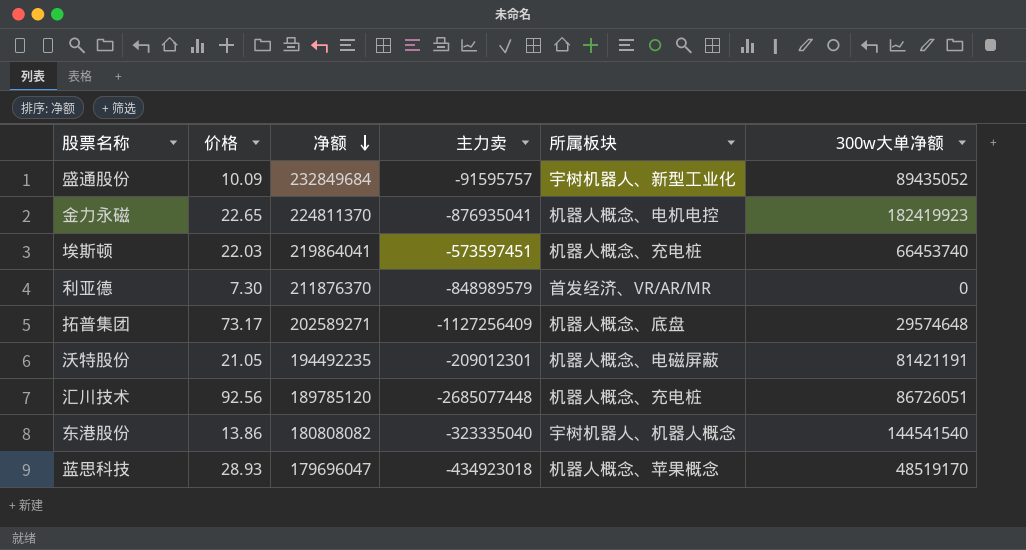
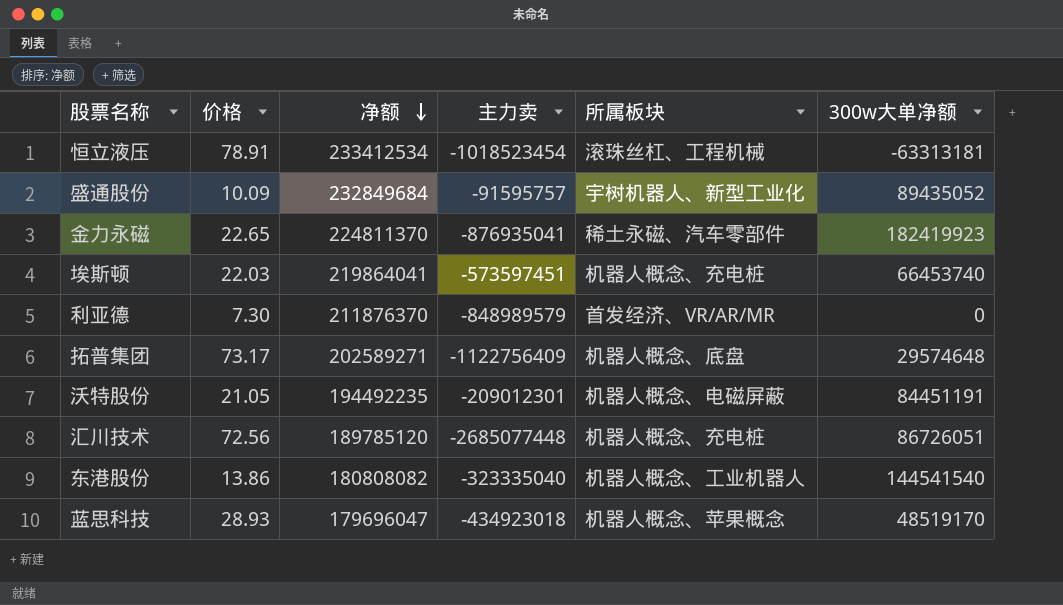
row 恒立液压: none -> 78.91 | 233412534 | -1018523454 | 滚珠丝杠、工程机械 | -63313181
金力永磁 | 所属板块: 机器人概念、电机电控 -> 稀土永磁、汽车零部件
拓普集团 | 主力卖: -1127256409 -> -1122756409
沃特股份 | 300w大单净额: 81421191 -> 84451191
汇川技术 | 价格: 92.56 -> 72.56
东港股份 | 所属板块: 宇树机器人、机器人概念 -> 机器人概念、工业机器人

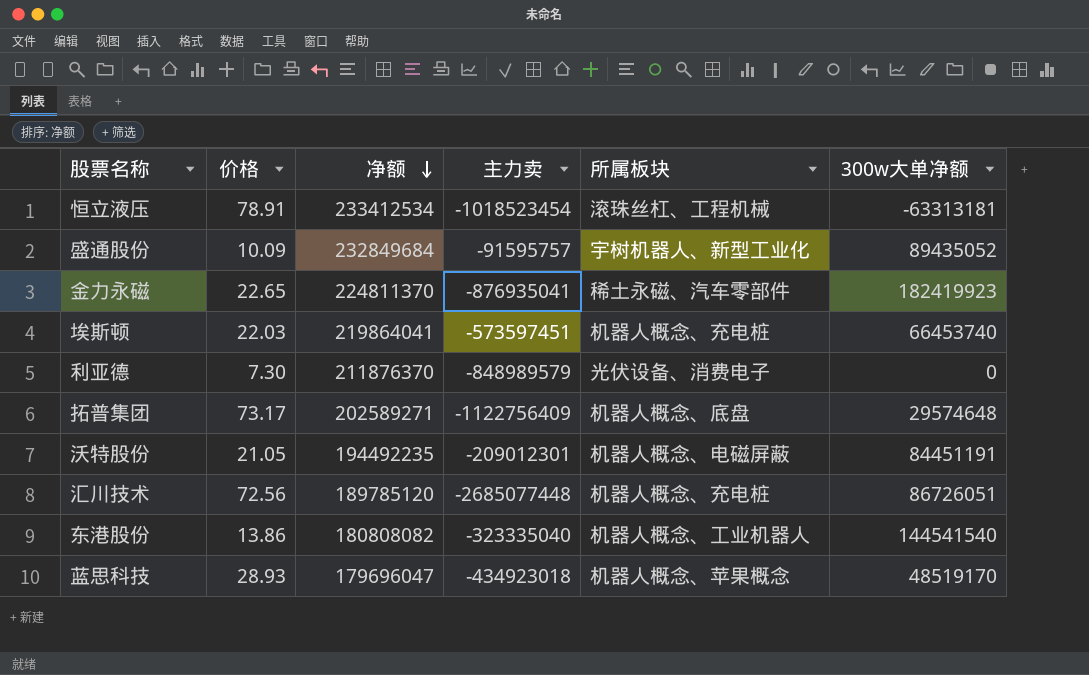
利亚德 | 所属板块: 首发经济、VR/AR/MR -> 光伏设备、消费电子

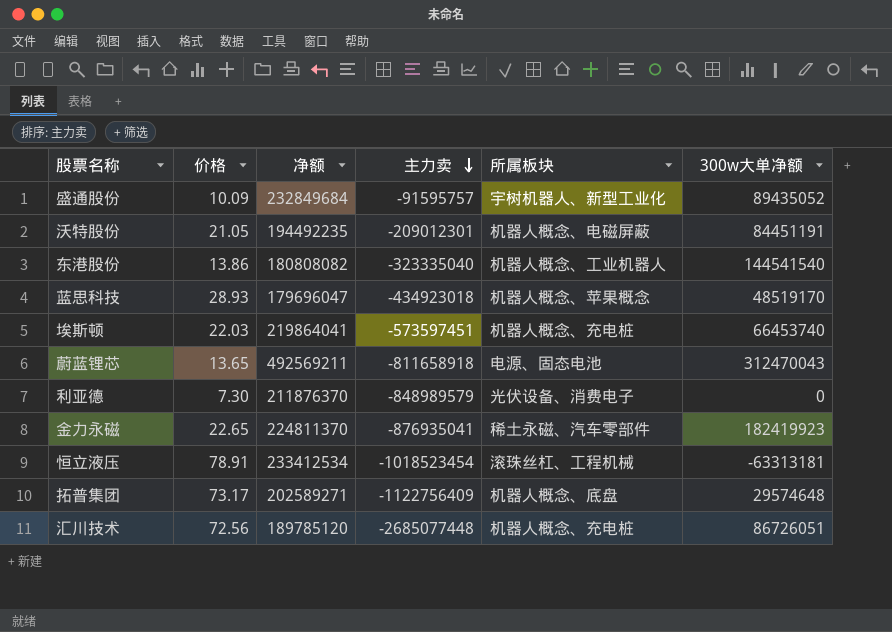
row order: 净额 descending -> 主力卖 descending
row 蔚蓝锂芯: none -> 13.65 | 492569211 | -811658918 | 电源、固态电池 | 312470043

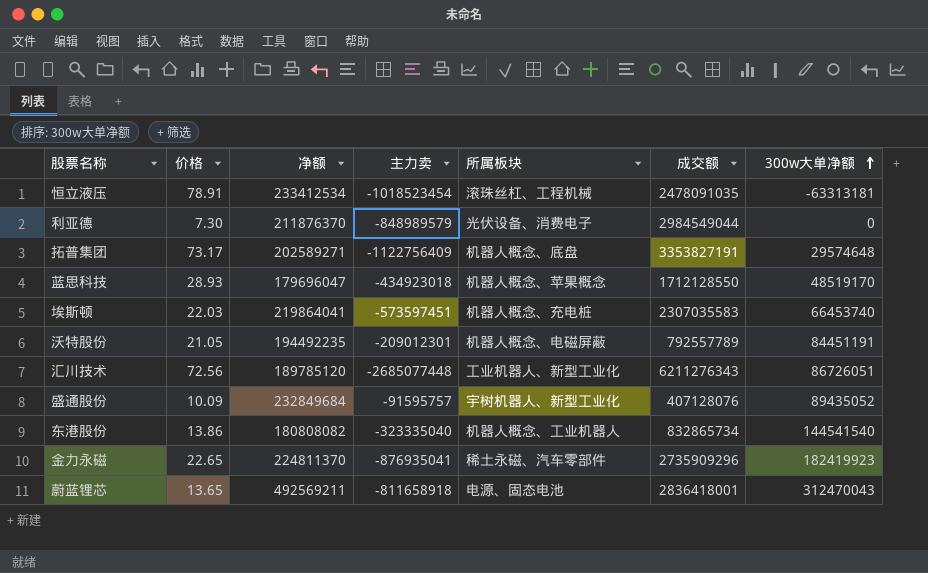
row order: 主力卖 descending -> 300w大单净额 ascending
column 成交额 | position: none -> 6
汇川技术 | 所属板块: 机器人概念、充电桩 -> 工业机器人、新型工业化

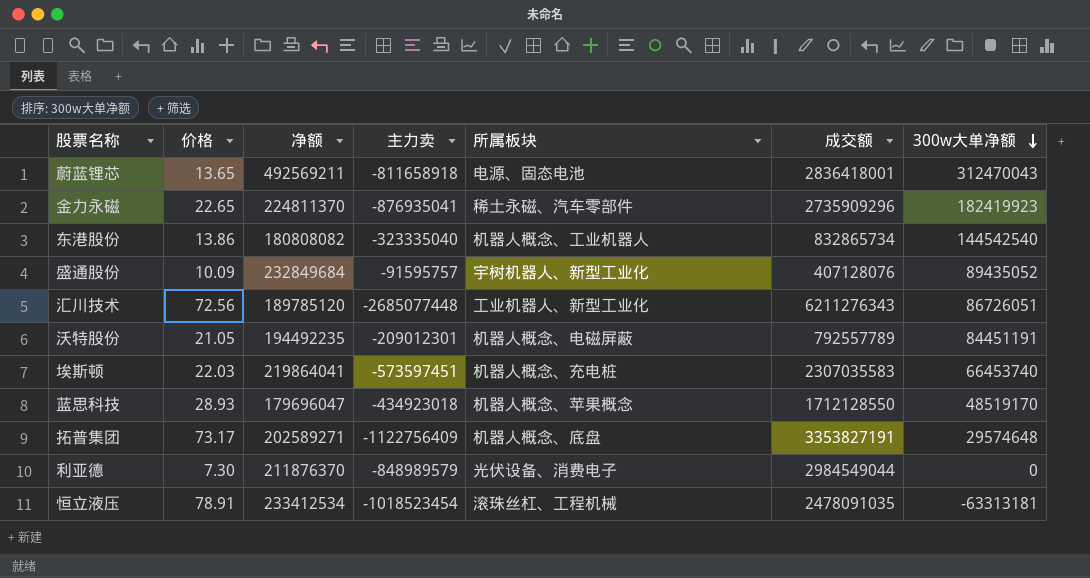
row order: 300w大单净额 ascending -> 300w大单净额 descending
东港股份 | 300w大单净额: 144541540 -> 144542540

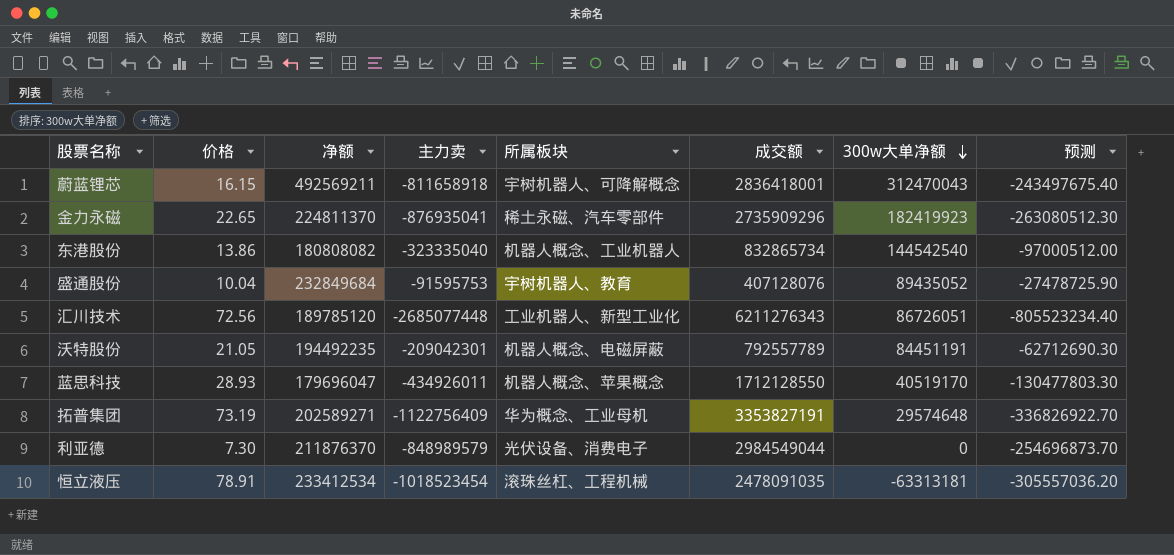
column 预测 | formula: none -> [主力卖] * 0.3
row 埃斯顿: 22.03 | 219864041 | -573597451 | 机器人概念、充电桩 | 2307035583 | 66453740 -> none
蔚蓝锂芯 | 价格: 13.65 -> 16.15
蔚蓝锂芯 | 所属板块: 电源、固态电池 -> 宇树机器人、可降解概念
盛通股份 | 价格: 10.09 -> 10.04
盛通股份 | 主力卖: -91595757 -> -91595753
盛通股份 | 所属板块: 宇树机器人、新型工业化 -> 宇树机器人、教育
沃特股份 | 主力卖: -209012301 -> -209042301
蓝思科技 | 主力卖: -434923018 -> -434926011
蓝思科技 | 300w大单净额: 48519170 -> 40519170
拓普集团 | 价格: 73.17 -> 73.19
拓普集团 | 所属板块: 机器人概念、底盘 -> 华为概念、工业母机

